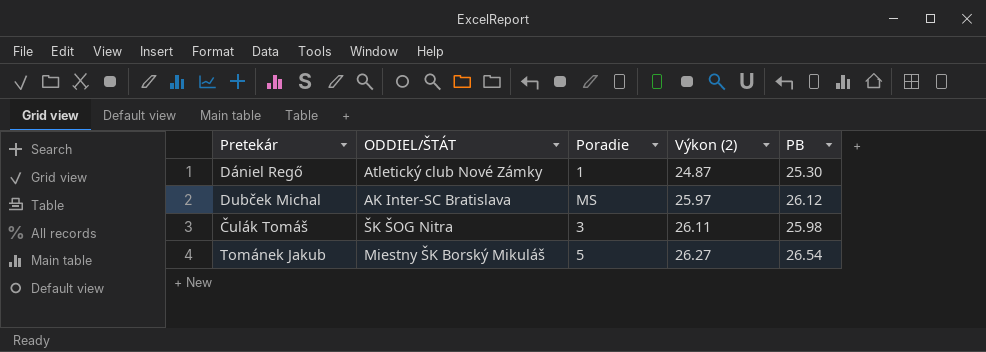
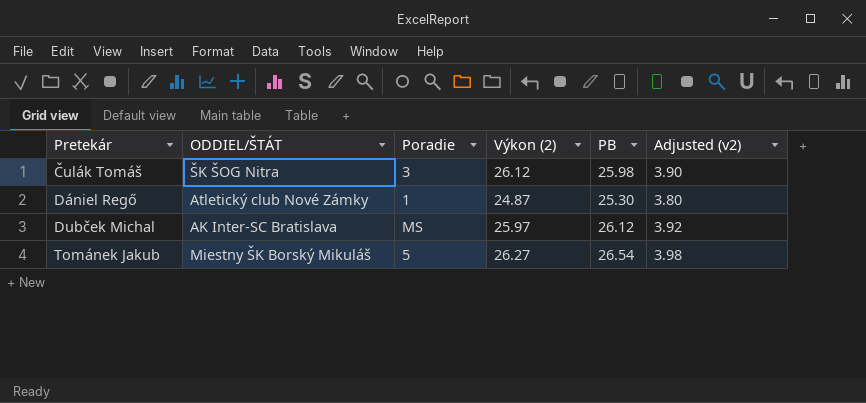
row order: Výkon (2) ascending -> Pretekár ascending
column Adjusted (v2) | formula: none -> [PB] * 0.15
Čulák Tomáš | Výkon (2): 26.11 -> 26.12

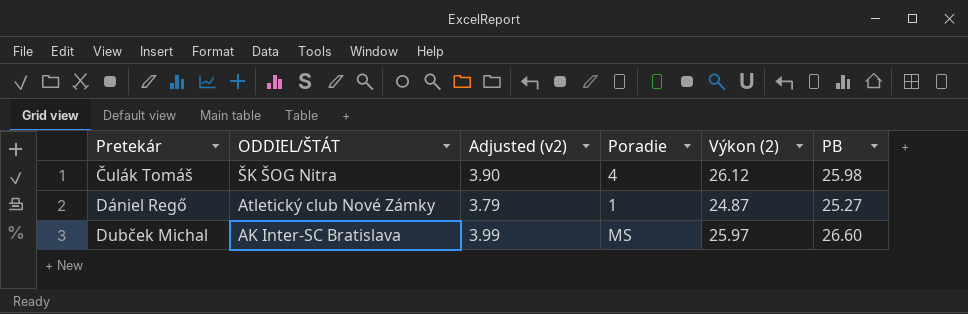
column Adjusted (v2) | position: 6 -> 3
row Tománek Jakub: Miestny ŠK Borský Mikuláš | 5 | 26.27 | 26.54 | 3.98 -> none
Čulák Tomáš | Poradie: 3 -> 4
Dániel Regő | Adjusted (v2): 3.80 -> 3.79
Dániel Regő | PB: 25.30 -> 25.27
Dubček Michal | Adjusted (v2): 3.92 -> 3.99
Dubček Michal | PB: 26.12 -> 26.60

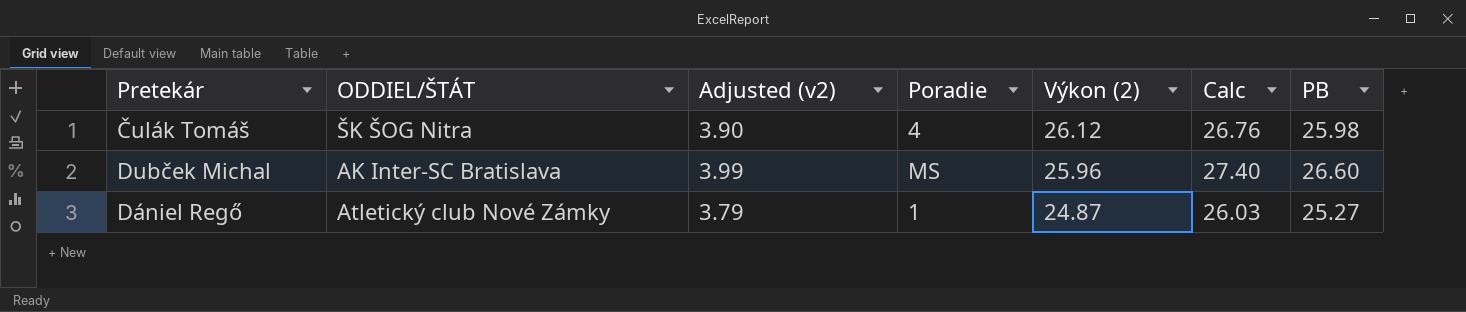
row order: Pretekár ascending -> Výkon (2) descending
column Calc | formula: none -> [PB] * 1.03
Dubček Michal | Výkon (2): 25.97 -> 25.96

